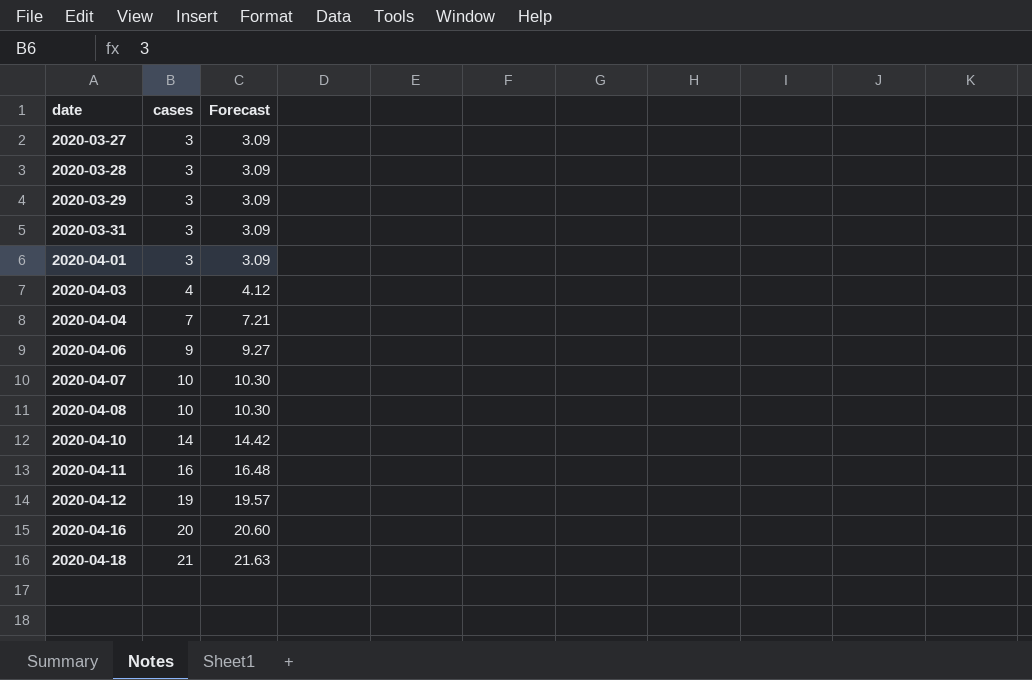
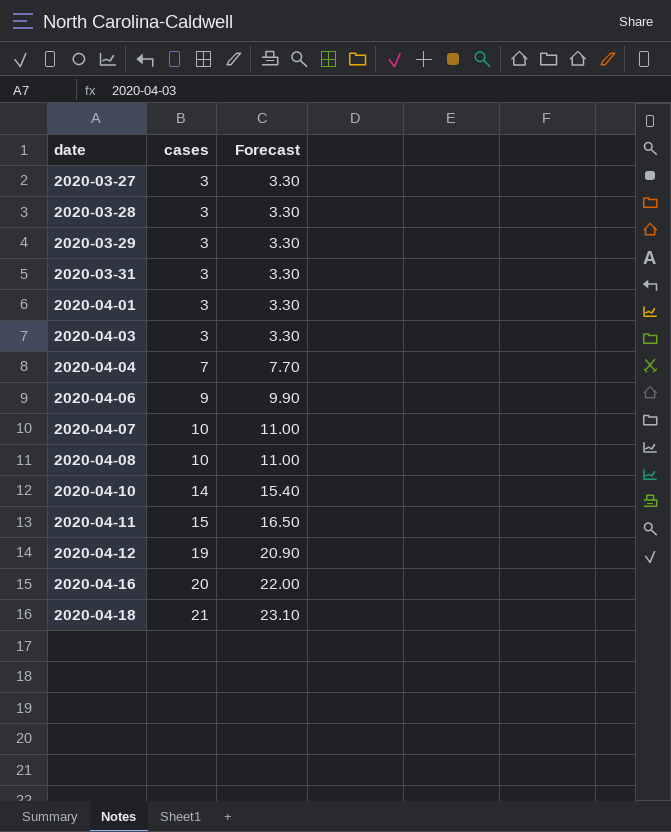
column Forecast | formula: [cases] * 1.03 -> [cases] * 1.1
2020-04-03 | cases: 4 -> 3
2020-04-11 | cases: 16 -> 15

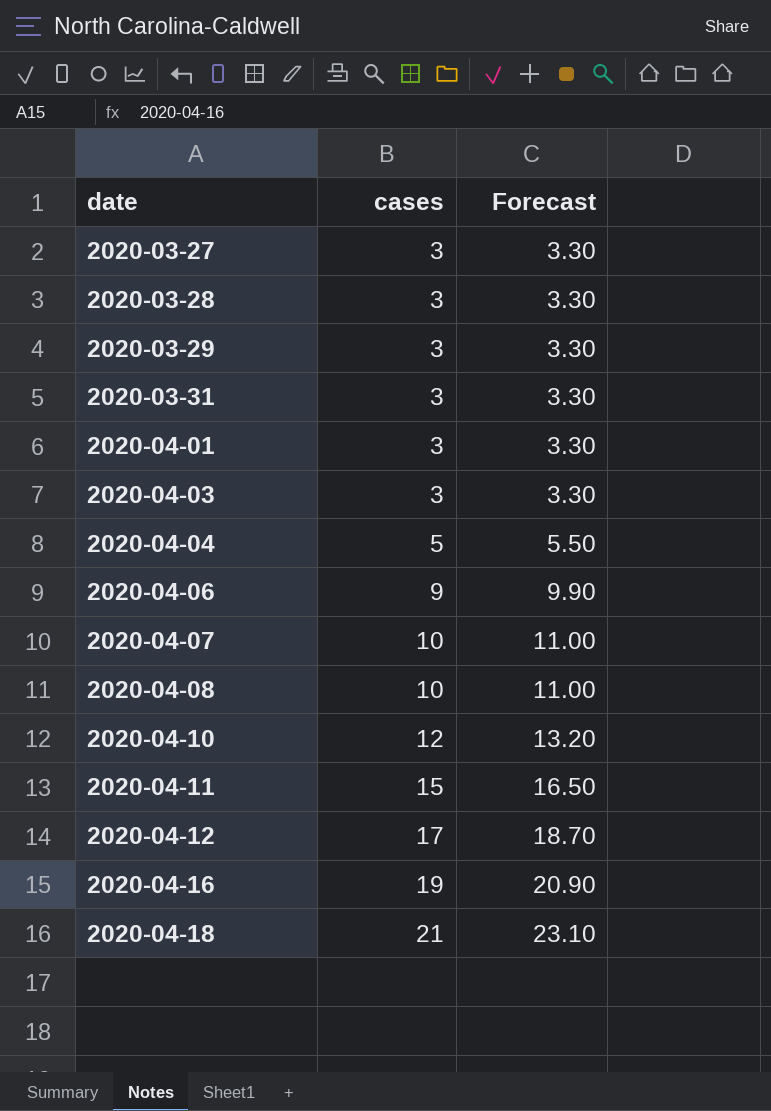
2020-04-04 | cases: 7 -> 5
2020-04-04 | Forecast: 7.70 -> 5.50
2020-04-10 | cases: 14 -> 12
2020-04-10 | Forecast: 15.40 -> 13.20
2020-04-12 | cases: 19 -> 17
2020-04-12 | Forecast: 20.90 -> 18.70
2020-04-16 | cases: 20 -> 19
2020-04-16 | Forecast: 22.00 -> 20.90

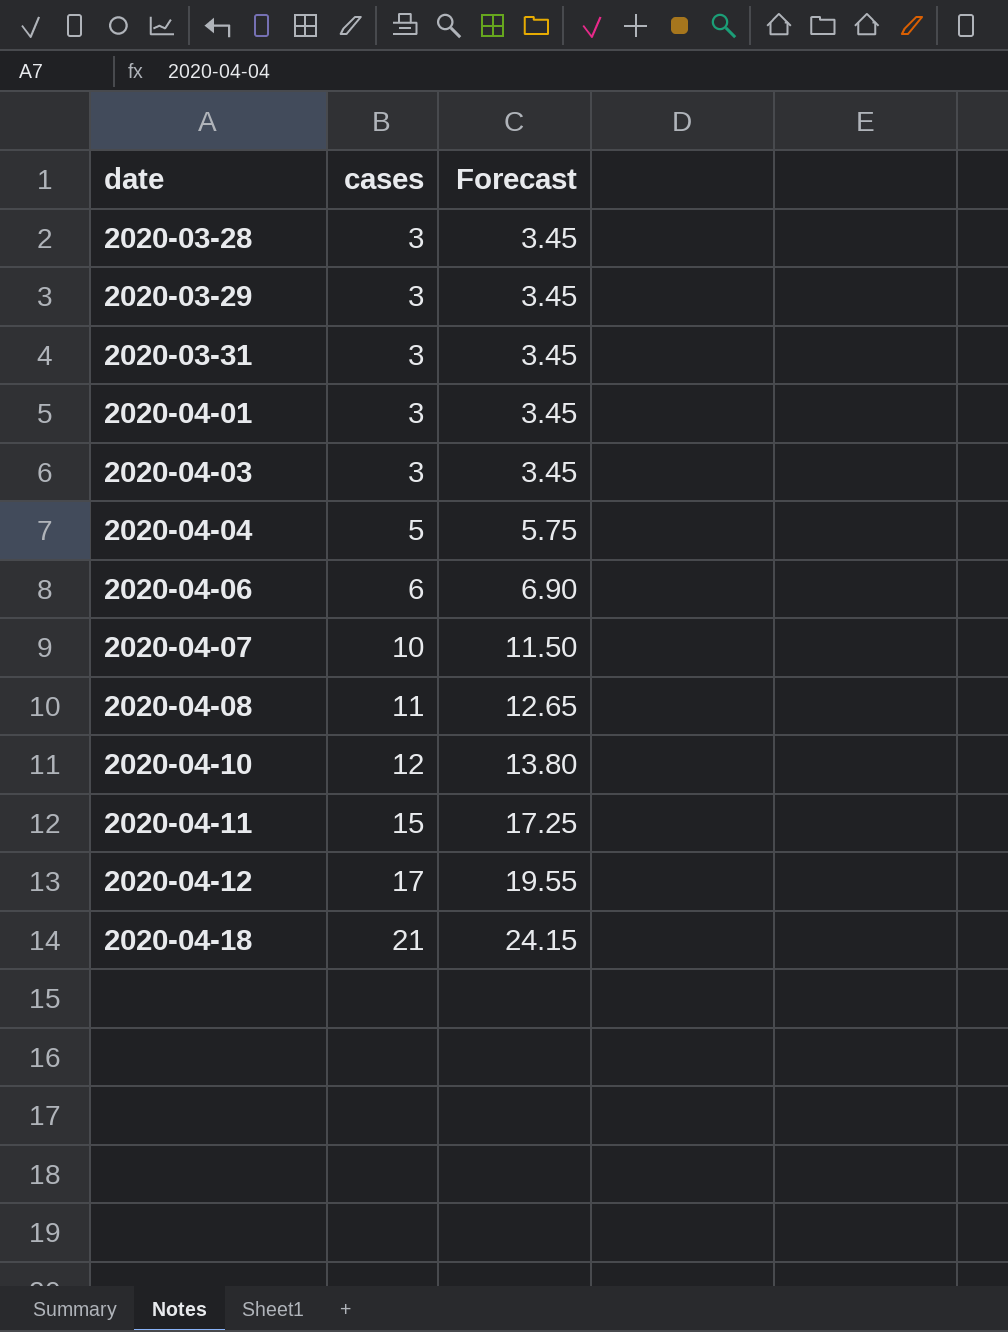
column Forecast | formula: [cases] * 1.1 -> [cases] * 1.15
row 2020-03-27: 3 | 3.30 -> none
row 2020-04-16: 19 | 20.90 -> none
2020-04-06 | cases: 9 -> 6
2020-04-08 | cases: 10 -> 11

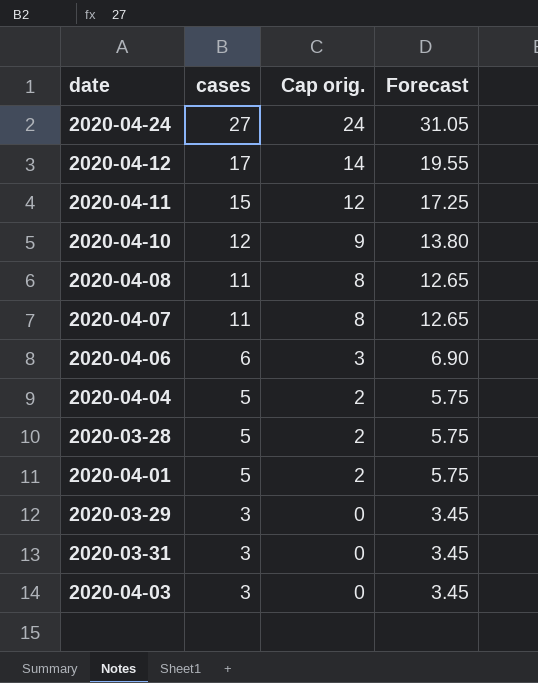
row order: date ascending -> cases descending
column Cap orig. | formula: none -> [cases] - 3
row 2020-04-18: 21 | 24.15 -> none
row 2020-04-24: none -> 27 | 24 | 31.05
2020-04-07 | cases: 10 -> 11
2020-04-07 | Forecast: 11.50 -> 12.65
2020-03-28 | cases: 3 -> 5
2020-03-28 | Forecast: 3.45 -> 5.75
2020-04-01 | cases: 3 -> 5
2020-04-01 | Forecast: 3.45 -> 5.75

